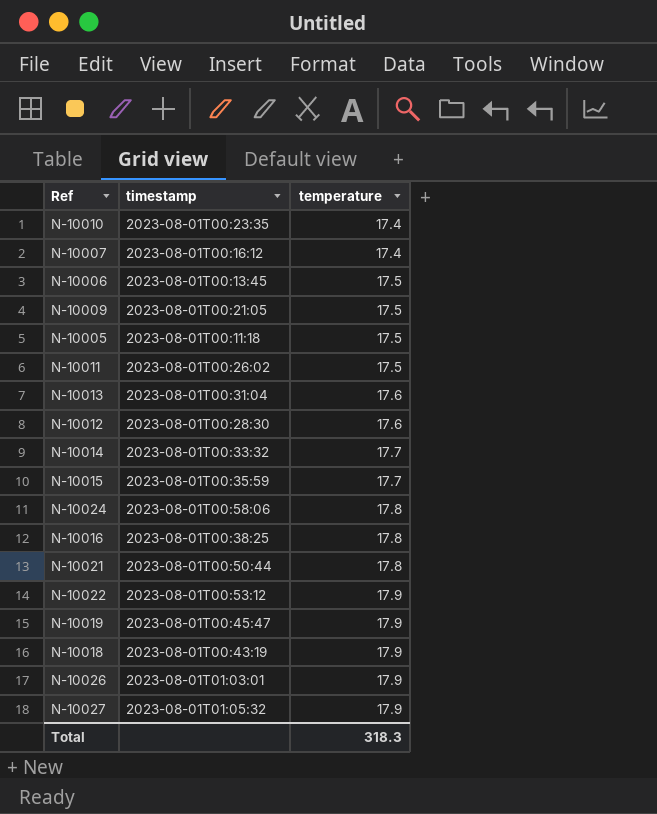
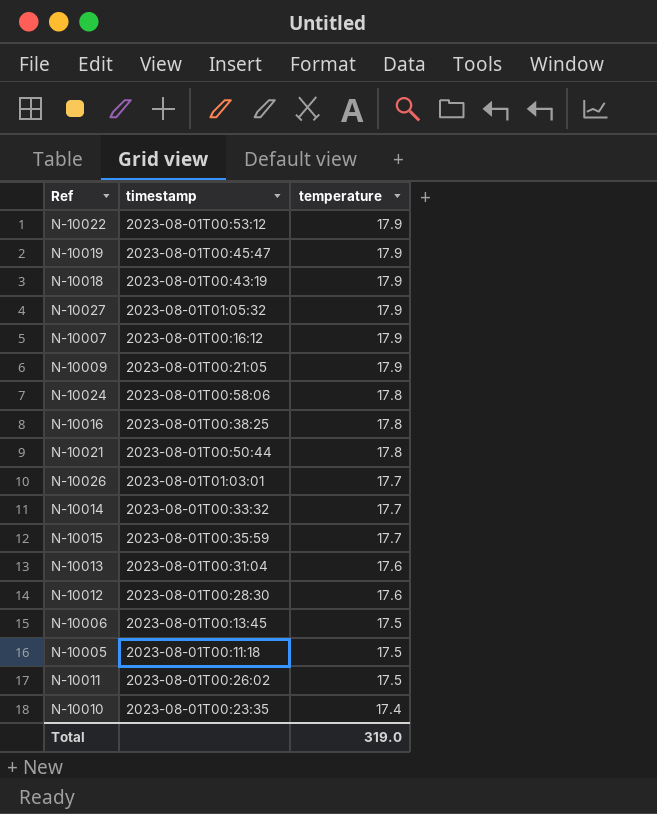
row order: temperature ascending -> temperature descending
N-10007 | temperature: 17.4 -> 17.9
N-10009 | temperature: 17.5 -> 17.9
N-10026 | temperature: 17.9 -> 17.7
Total | temperature: 318.3 -> 319.0

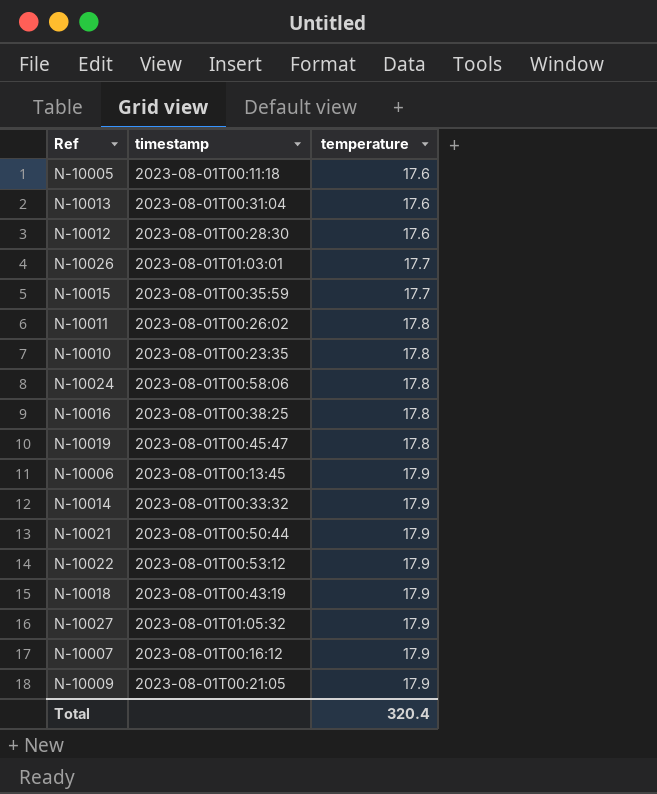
row order: temperature descending -> temperature ascending
N-10005 | temperature: 17.5 -> 17.6
N-10011 | temperature: 17.5 -> 17.8
N-10010 | temperature: 17.4 -> 17.8
N-10019 | temperature: 17.9 -> 17.8
N-10006 | temperature: 17.5 -> 17.9
N-10014 | temperature: 17.7 -> 17.9
N-10021 | temperature: 17.8 -> 17.9
Total | temperature: 319.0 -> 320.4

